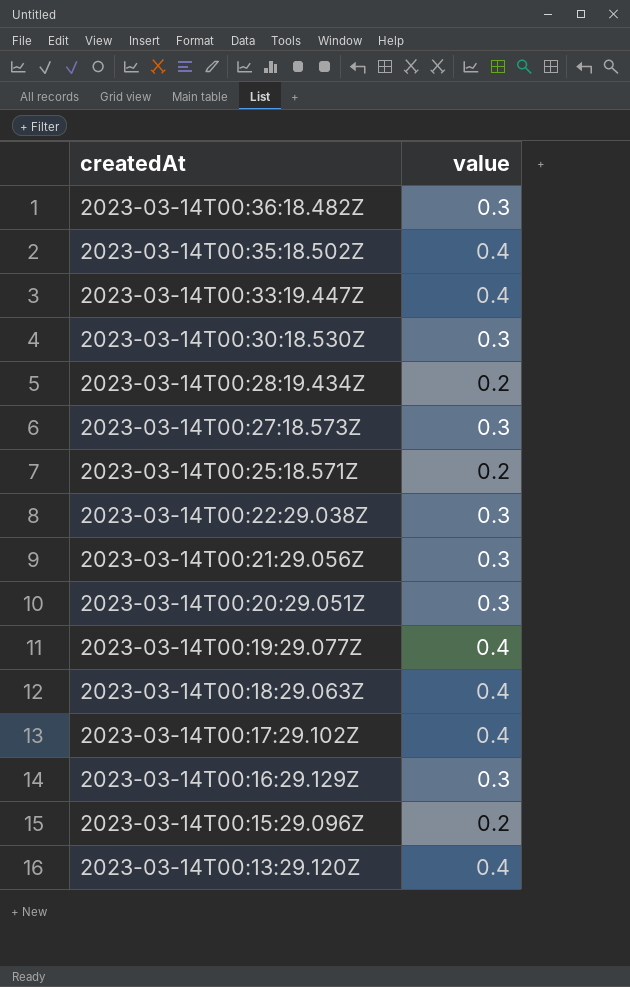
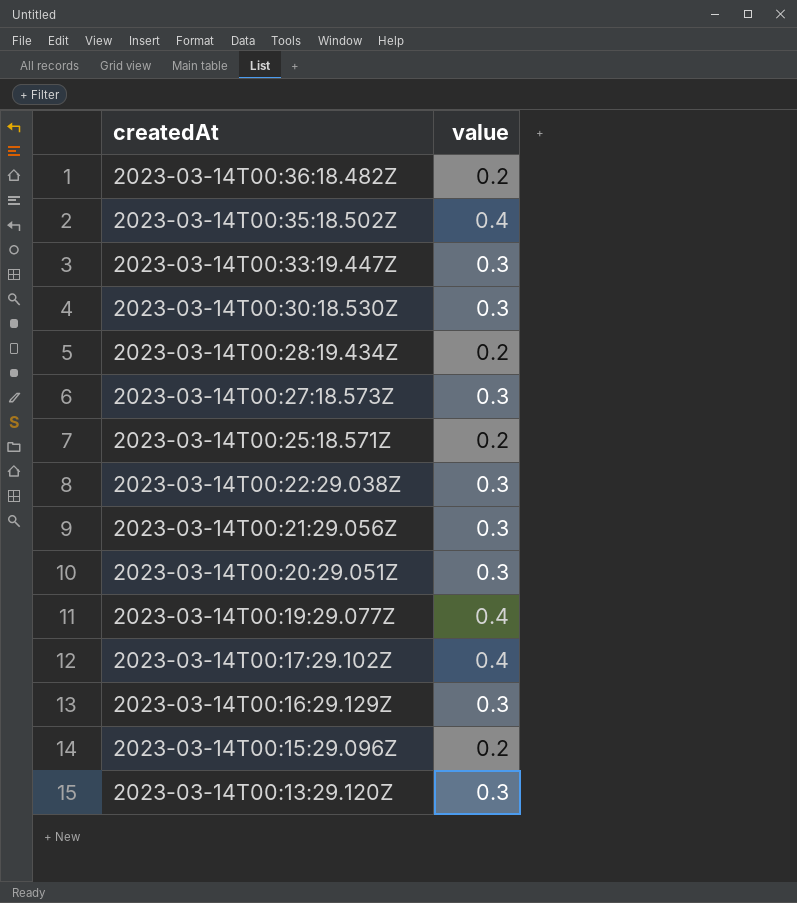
row 2023-03-14T00:18:29.063Z: 0.4 -> none
2023-03-14T00:36:18.482Z | value: 0.3 -> 0.2
2023-03-14T00:33:19.447Z | value: 0.4 -> 0.3
2023-03-14T00:13:29.120Z | value: 0.4 -> 0.3

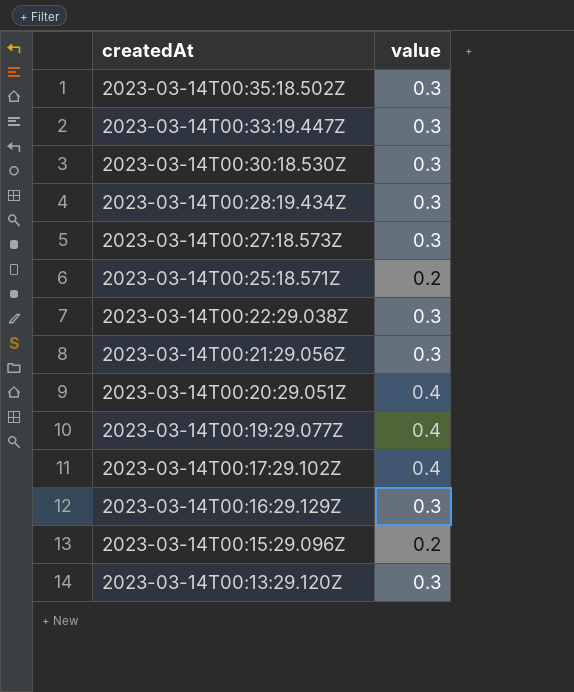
row 2023-03-14T00:36:18.482Z: 0.2 -> none
2023-03-14T00:35:18.502Z | value: 0.4 -> 0.3
2023-03-14T00:28:19.434Z | value: 0.2 -> 0.3
2023-03-14T00:20:29.051Z | value: 0.3 -> 0.4

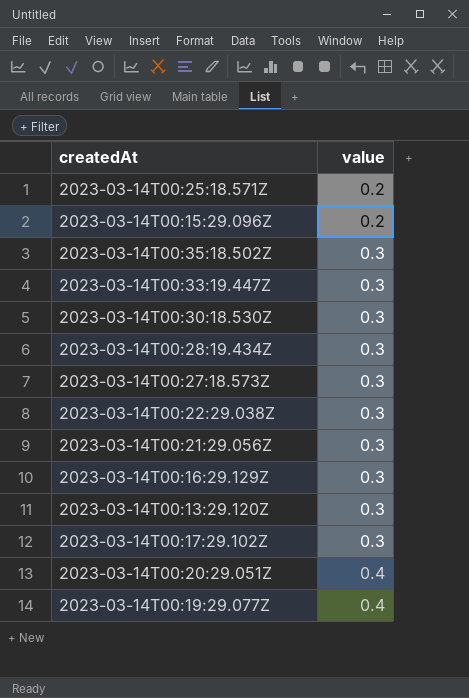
row order: createdAt descending -> value ascending
2023-03-14T00:17:29.102Z | value: 0.4 -> 0.3

